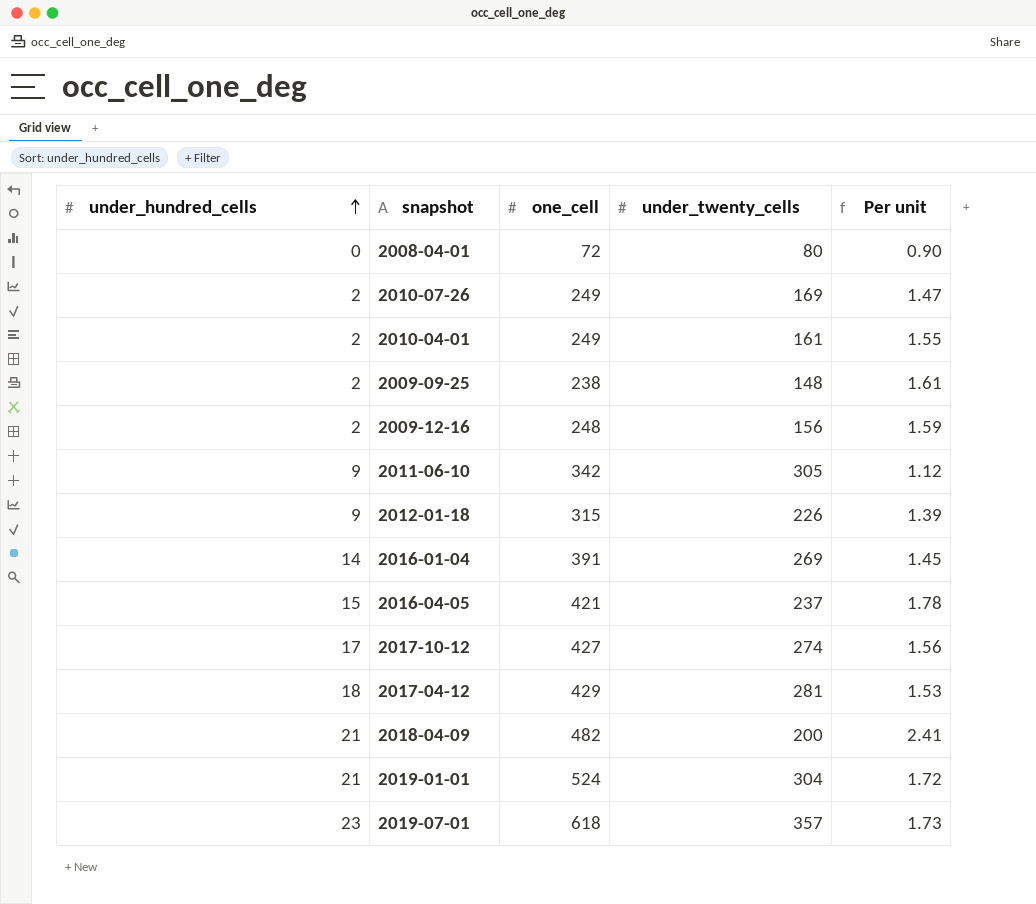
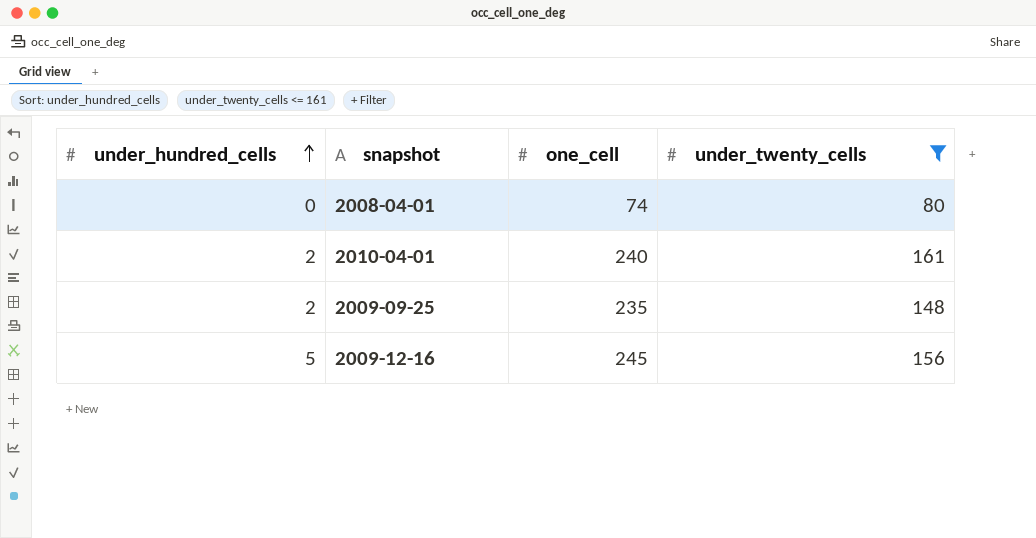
filter: none -> under_twenty_cells <= 161
column Per unit | formula: [one_cell] / [under_twenty_cells] -> none
2008-04-01 | one_cell: 72 -> 74
2010-04-01 | one_cell: 249 -> 240
2009-09-25 | one_cell: 238 -> 235
2009-12-16 | under_hundred_cells: 2 -> 5
2009-12-16 | one_cell: 248 -> 245

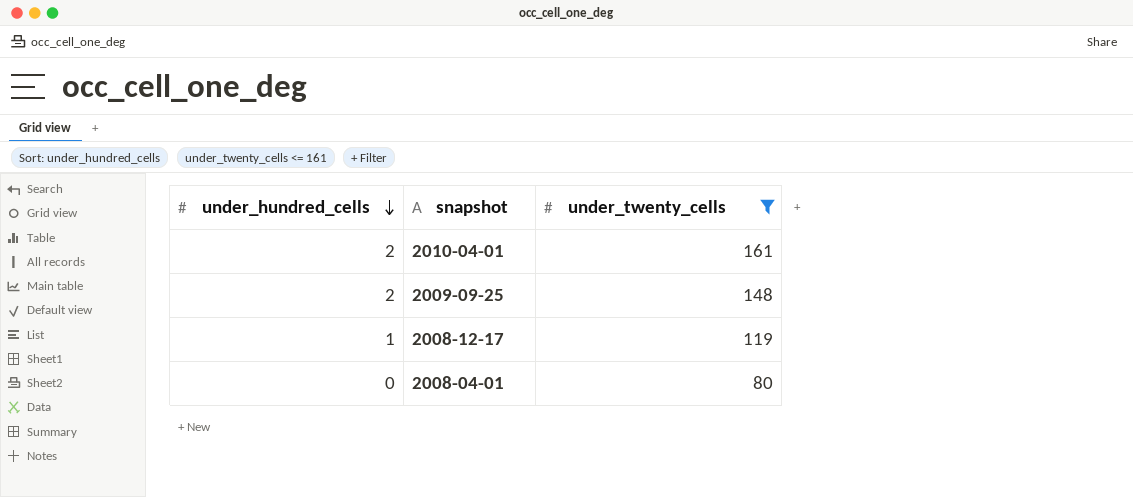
row order: under_hundred_cells ascending -> under_hundred_cells descending
column one_cell | position: 3 -> none
row 2009-12-16: 5 | 245 | 156 -> none
row 2008-12-17: none -> 1 | 119

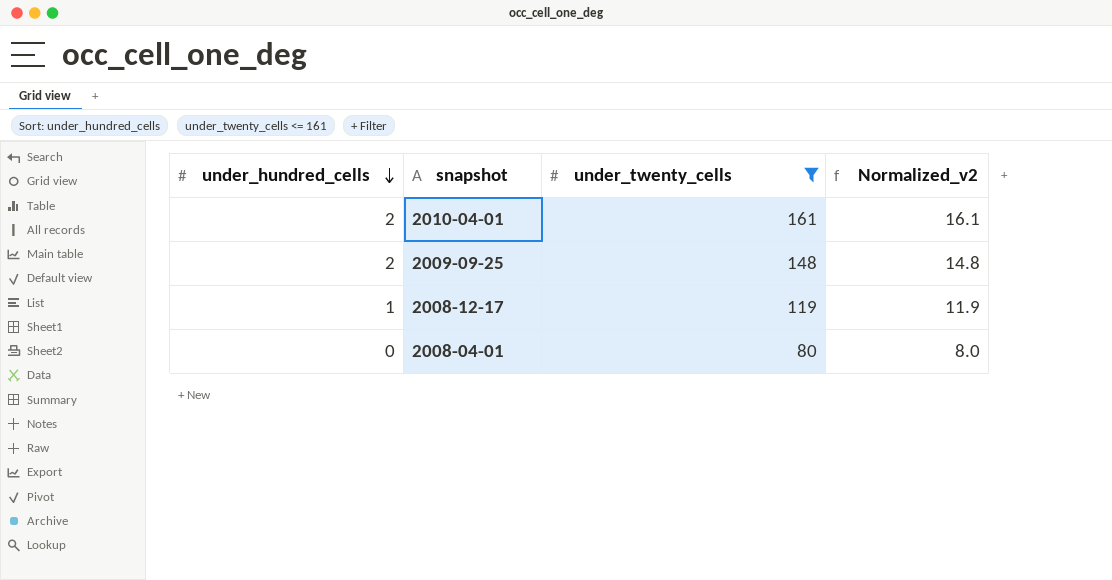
column Normalized_v2 | formula: none -> [under_twenty_cells] * 0.1

